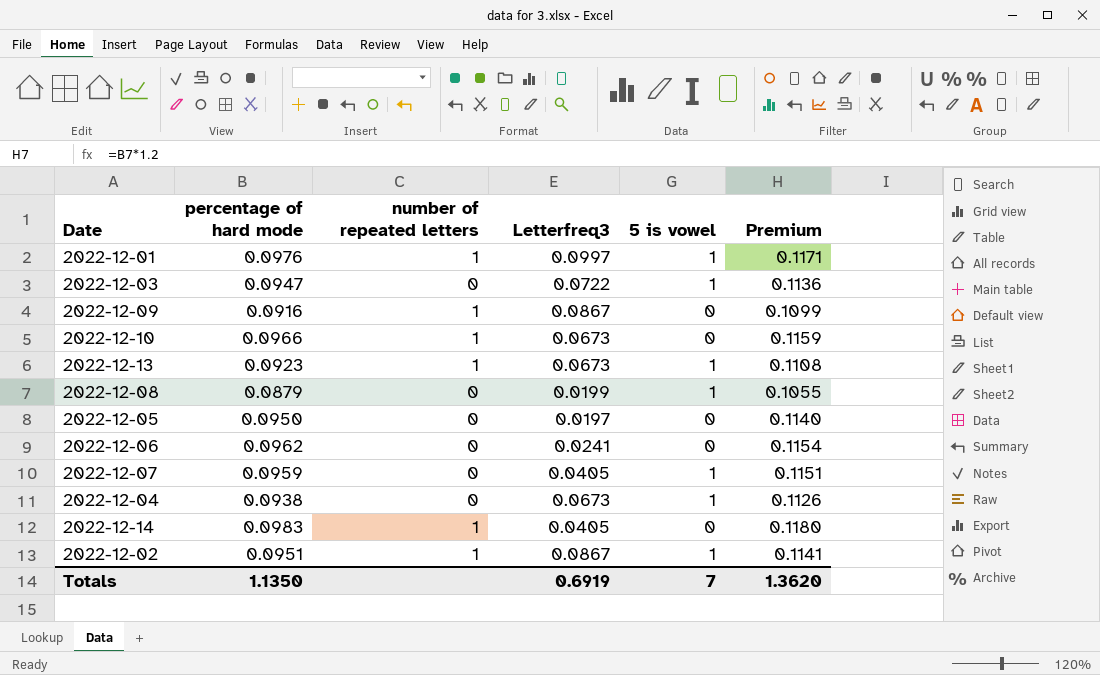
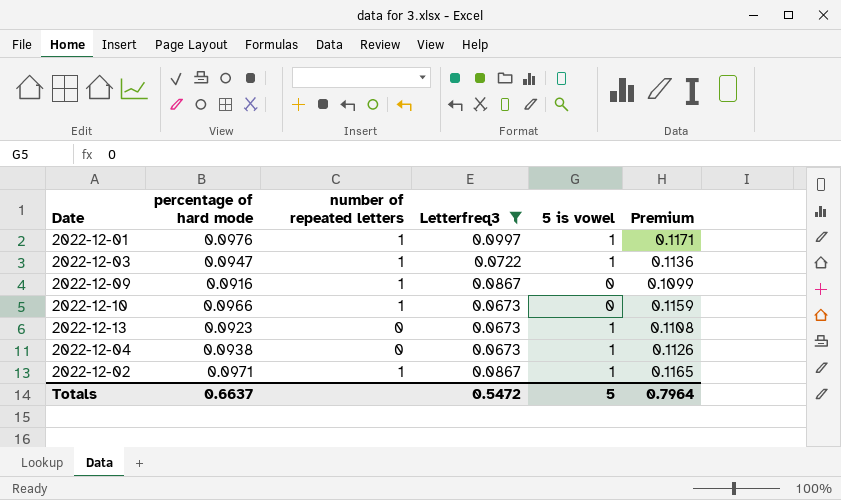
filter: none -> Letterfreq3 >= 0.0673
2022-12-03 | number of repeated letters: 0 -> 1
2022-12-13 | number of repeated letters: 1 -> 0
2022-12-02 | percentage of hard mode: 0.0951 -> 0.0971
2022-12-02 | Premium: 0.1141 -> 0.1165
Totals | percentage of hard mode: 1.1350 -> 0.6637
Totals | Letterfreq3: 0.6919 -> 0.5472
Totals | 5 is vowel: 7 -> 5
Totals | Premium: 1.3620 -> 0.7964

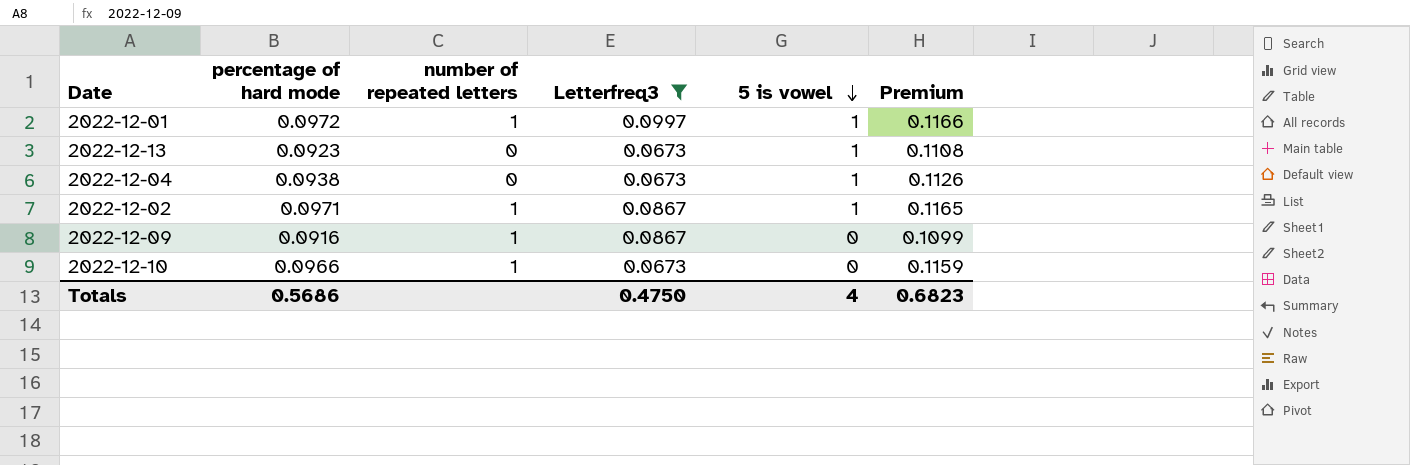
row order: none -> 5 is vowel descending
row 2022-12-03: 0.0947 | 1 | 0.0722 | 1 | 0.1136 -> none
2022-12-01 | percentage of hard mode: 0.0976 -> 0.0972
2022-12-01 | Premium: 0.1171 -> 0.1166
Totals | percentage of hard mode: 0.6637 -> 0.5686
Totals | Letterfreq3: 0.5472 -> 0.4750
Totals | 5 is vowel: 5 -> 4
Totals | Premium: 0.7964 -> 0.6823

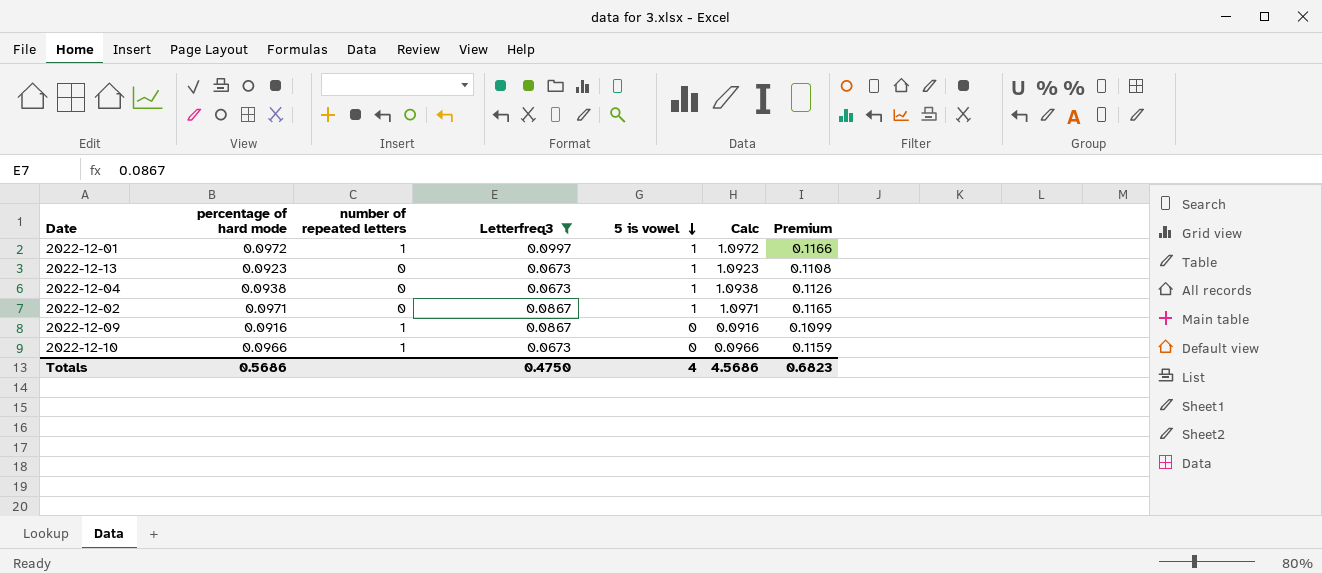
column Calc | formula: none -> [percentage of hard mode] + [5 is vowel]
2022-12-02 | number of repeated letters: 1 -> 0

